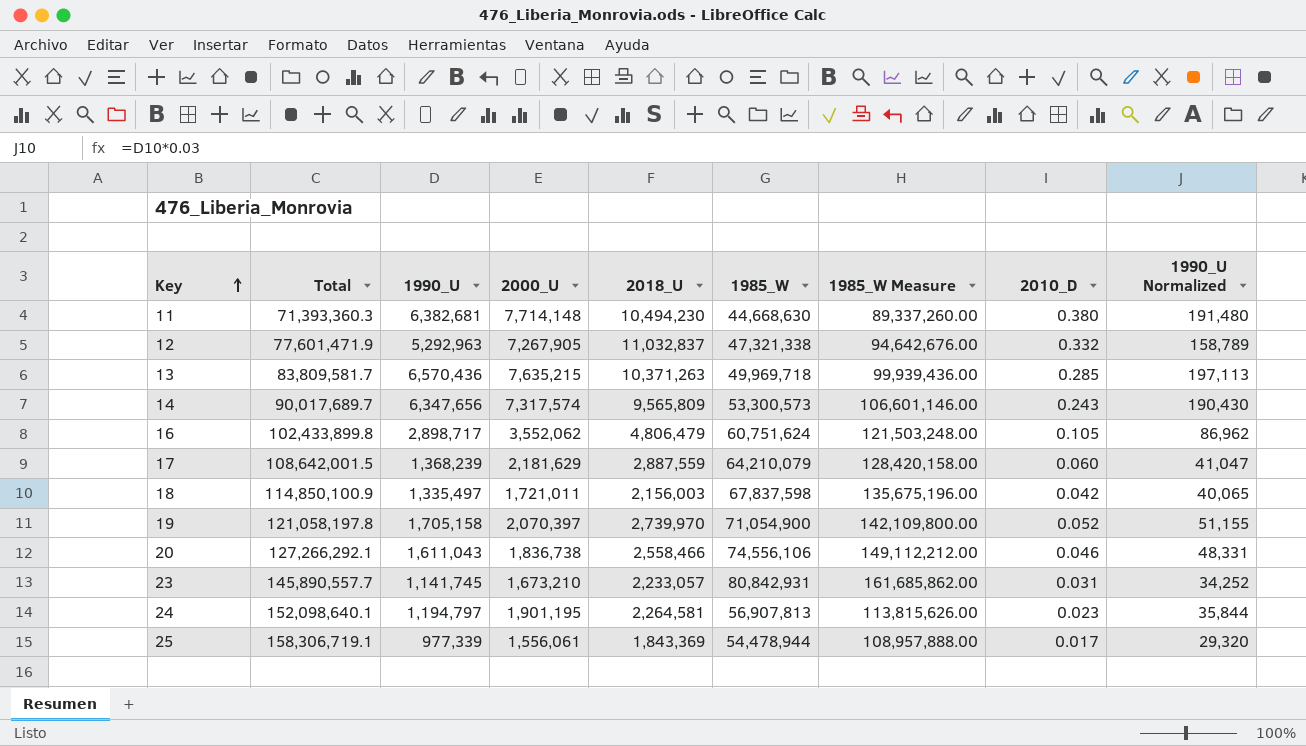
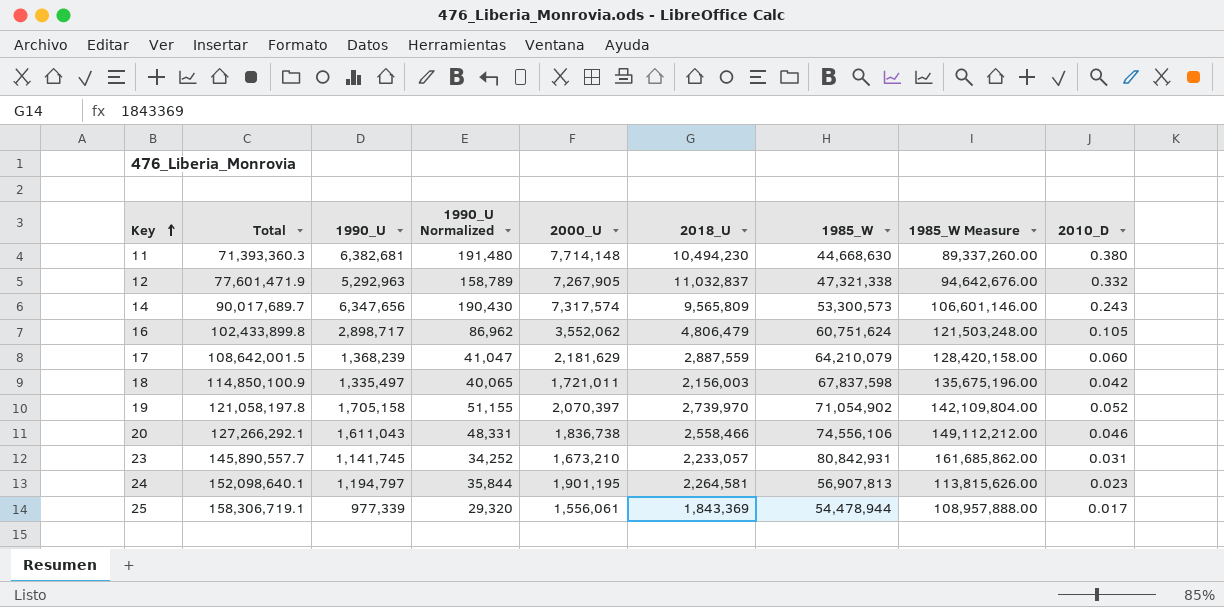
column 1990_U Normalized | position: 9 -> 4
row 13: 83,809,581.7 | 6,570,436 | 7,635,215 | 10,371,263 | 49,969,718 | 99,939,436.00 | 0.285 | 197,113 -> none
19 | 1985_W: 71,054,900 -> 71,054,902
19 | 1985_W Measure: 142,109,800.00 -> 142,109,804.00

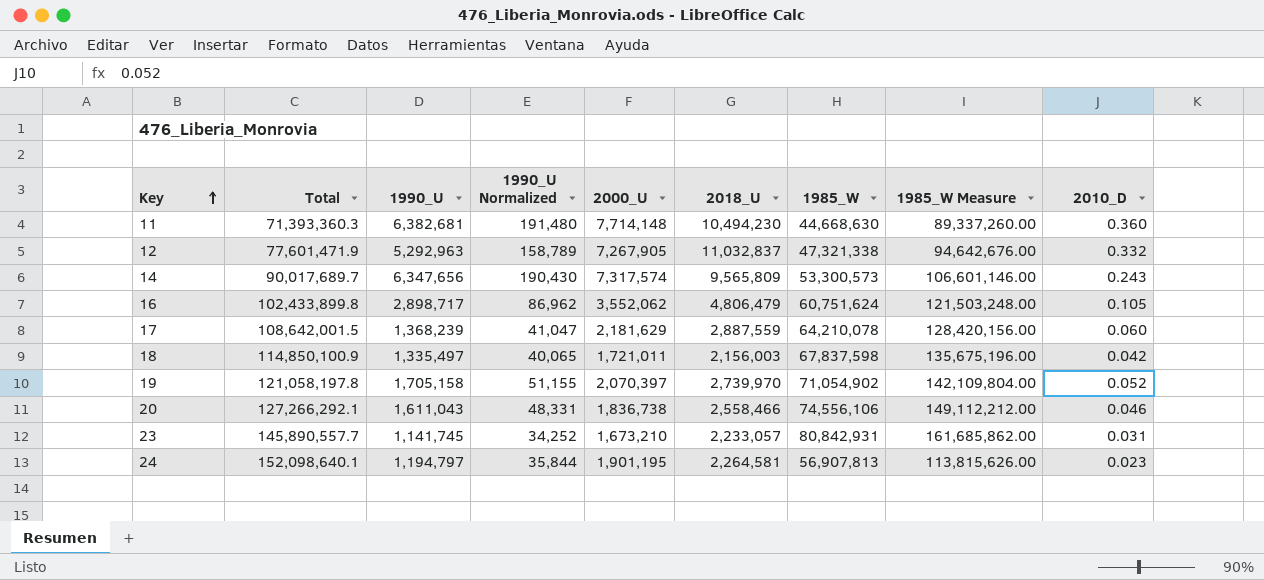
row 25: 158,306,719.1 | 977,339 | 29,320 | 1,556,061 | 1,843,369 | 54,478,944 | 108,957,888.00 | 0.017 -> none
11 | 2010_D: 0.380 -> 0.360
17 | 1985_W: 64,210,079 -> 64,210,078
17 | 1985_W Measure: 128,420,158.00 -> 128,420,156.00

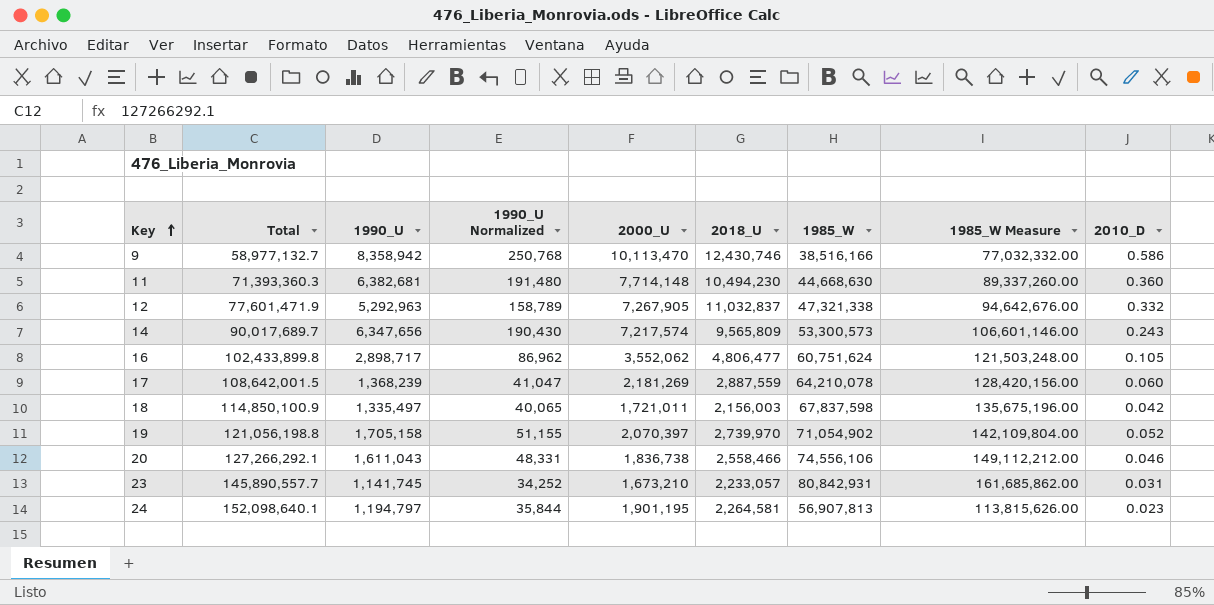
row 9: none -> 58,977,132.7 | 8,358,942 | 250,768 | 10,113,470 | 12,430,746 | 38,516,166 | 77,032,332.00 | 0.586
14 | 2000_U: 7,317,574 -> 7,217,574
16 | 2018_U: 4,806,479 -> 4,806,477
17 | 2000_U: 2,181,629 -> 2,181,269
19 | Total: 121,058,197.8 -> 121,056,198.8

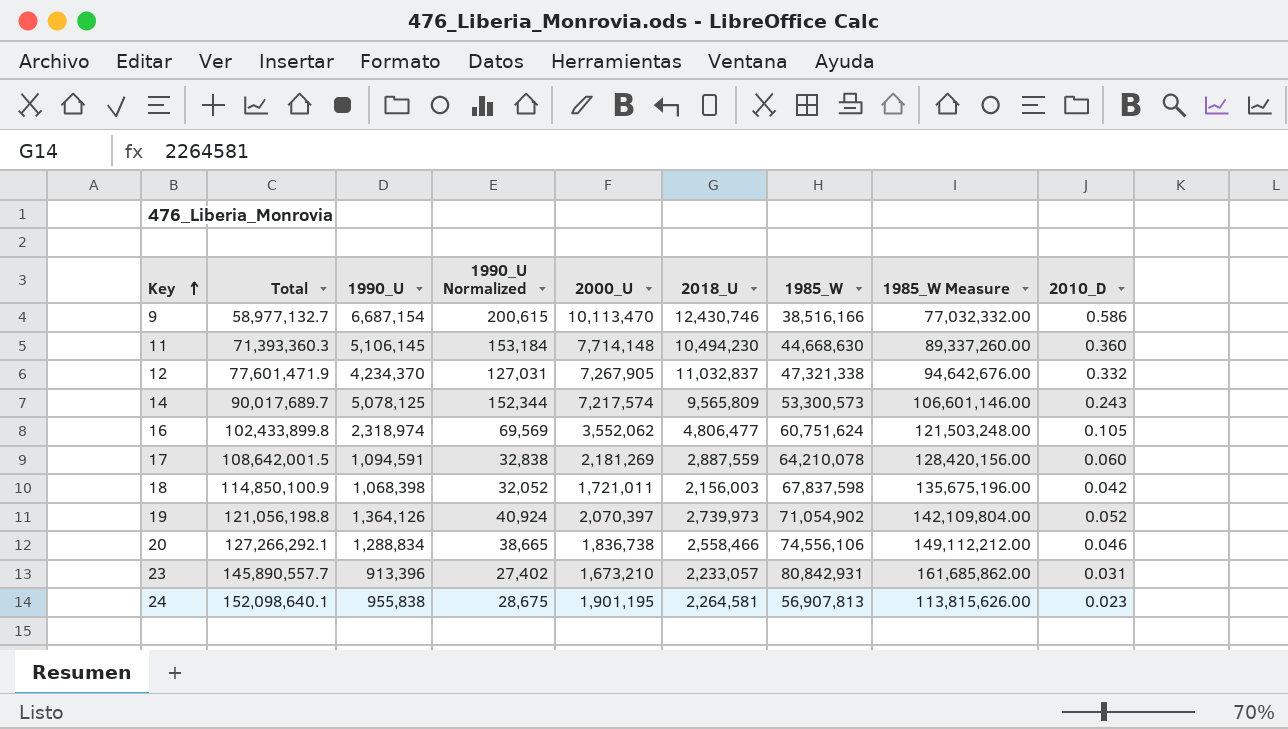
9 | 1990_U: 8,358,942 -> 6,687,154
9 | 1990_U Normalized: 250,768 -> 200,615
11 | 1990_U: 6,382,681 -> 5,106,145
11 | 1990_U Normalized: 191,480 -> 153,184
12 | 1990_U: 5,292,963 -> 4,234,370
12 | 1990_U Normalized: 158,789 -> 127,031
14 | 1990_U: 6,347,656 -> 5,078,125
14 | 1990_U Normalized: 190,430 -> 152,344
16 | 1990_U: 2,898,717 -> 2,318,974
16 | 1990_U Normalized: 86,962 -> 69,569
17 | 1990_U: 1,368,239 -> 1,094,591
17 | 1990_U Normalized: 41,047 -> 32,838
18 | 1990_U: 1,335,497 -> 1,068,398
18 | 1990_U Normalized: 40,065 -> 32,052
19 | 1990_U: 1,705,158 -> 1,364,126
19 | 1990_U Normalized: 51,155 -> 40,924
19 | 2018_U: 2,739,970 -> 2,739,973
20 | 1990_U: 1,611,043 -> 1,288,834
20 | 1990_U Normalized: 48,331 -> 38,665
23 | 1990_U: 1,141,745 -> 913,396
23 | 1990_U Normalized: 34,252 -> 27,402
24 | 1990_U: 1,194,797 -> 955,838
24 | 1990_U Normalized: 35,844 -> 28,675

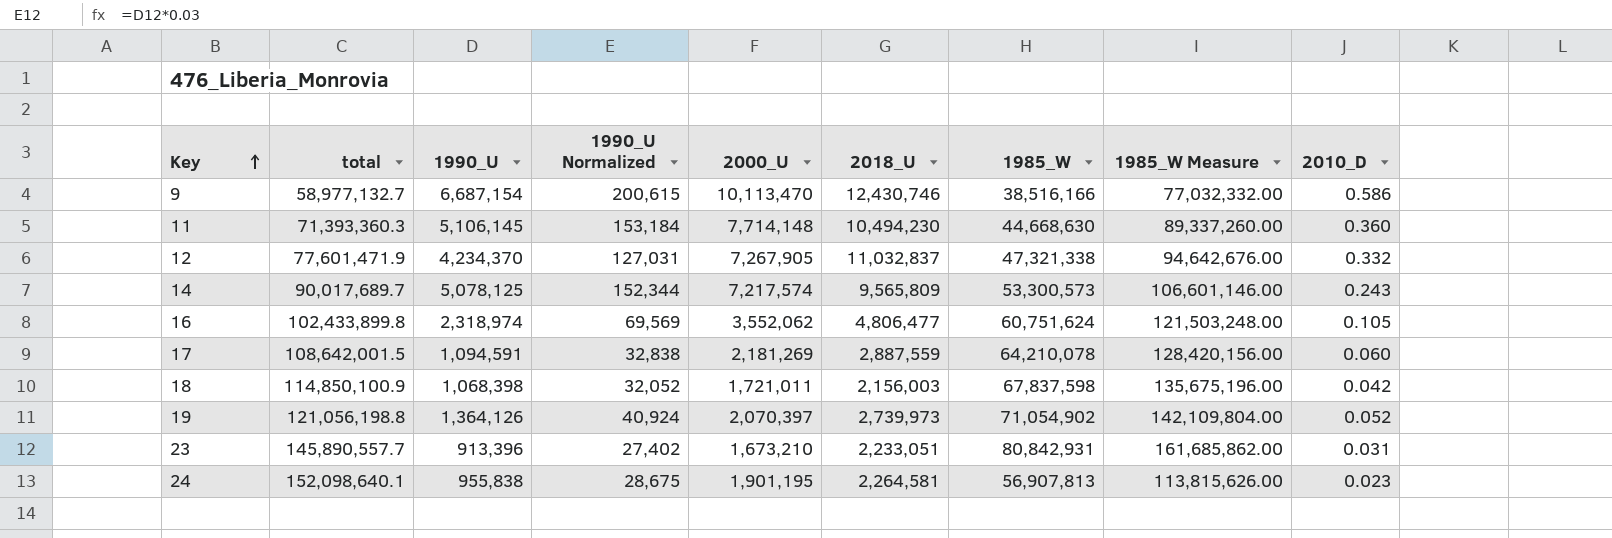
column name: Total -> total
row 20: 127,266,292.1 | 1,288,834 | 38,665 | 1,836,738 | 2,558,466 | 74,556,106 | 149,112,212.00 | 0.046 -> none
23 | 2018_U: 2,233,057 -> 2,233,051

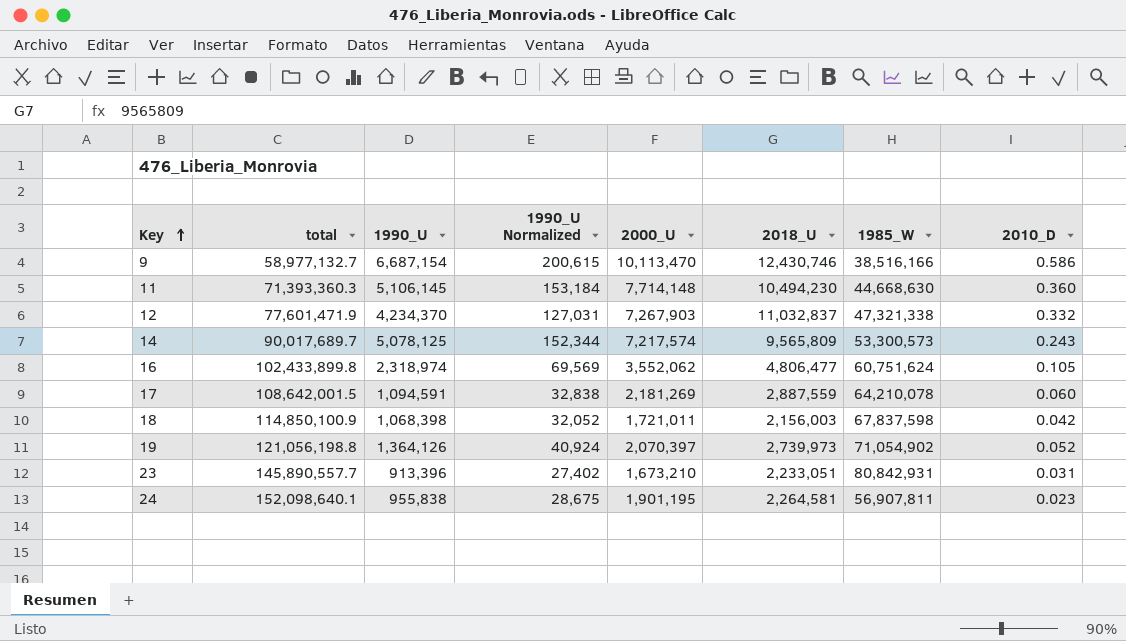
column 1985_W Measure | formula: [1985_W] * 2 -> none
12 | 2000_U: 7,267,905 -> 7,267,903
24 | 1985_W: 56,907,813 -> 56,907,811

